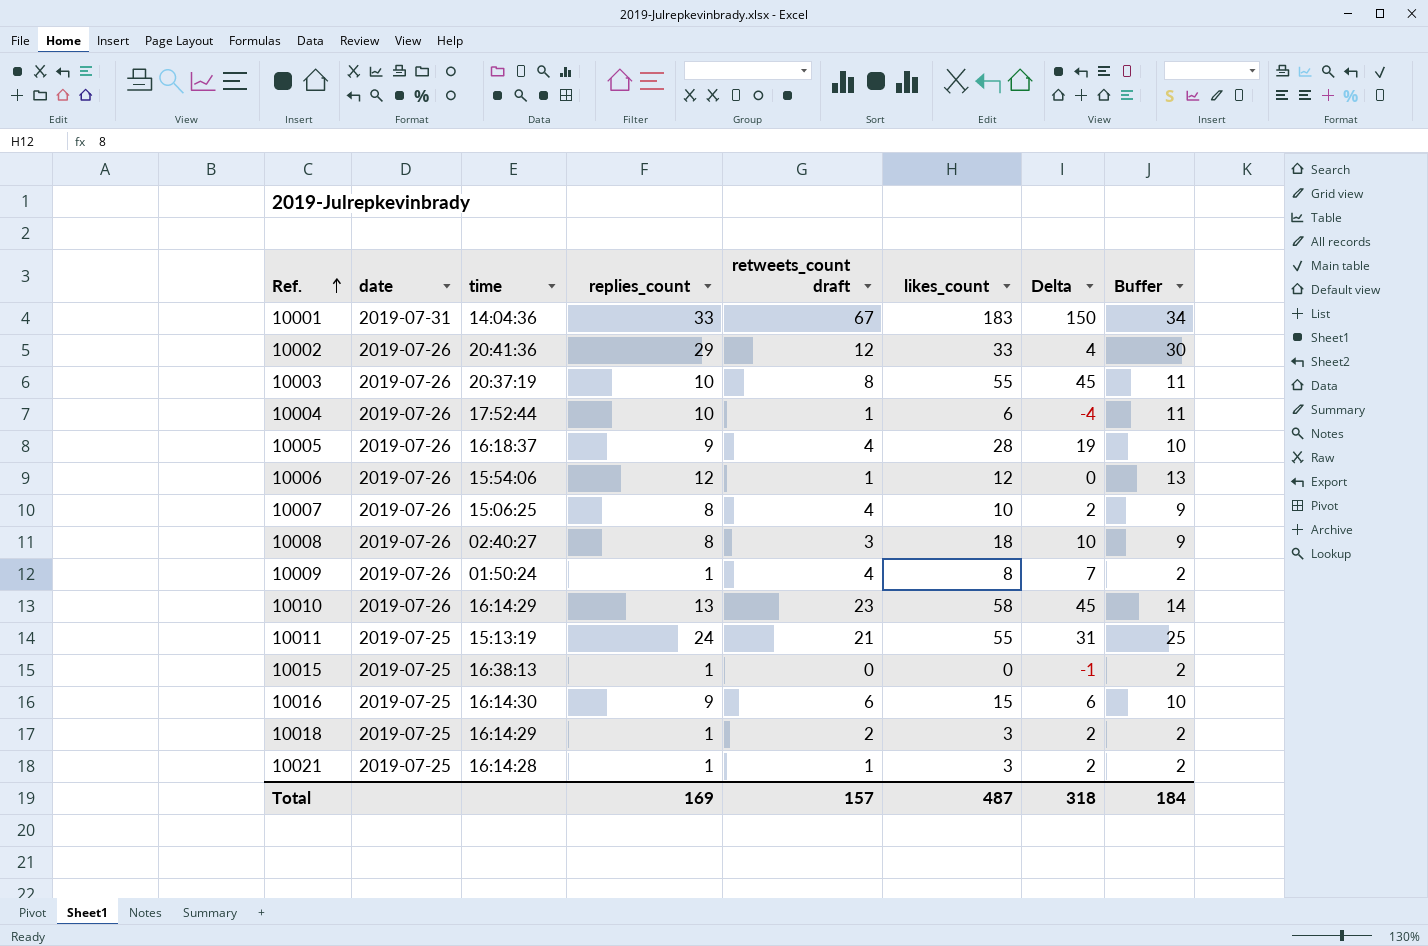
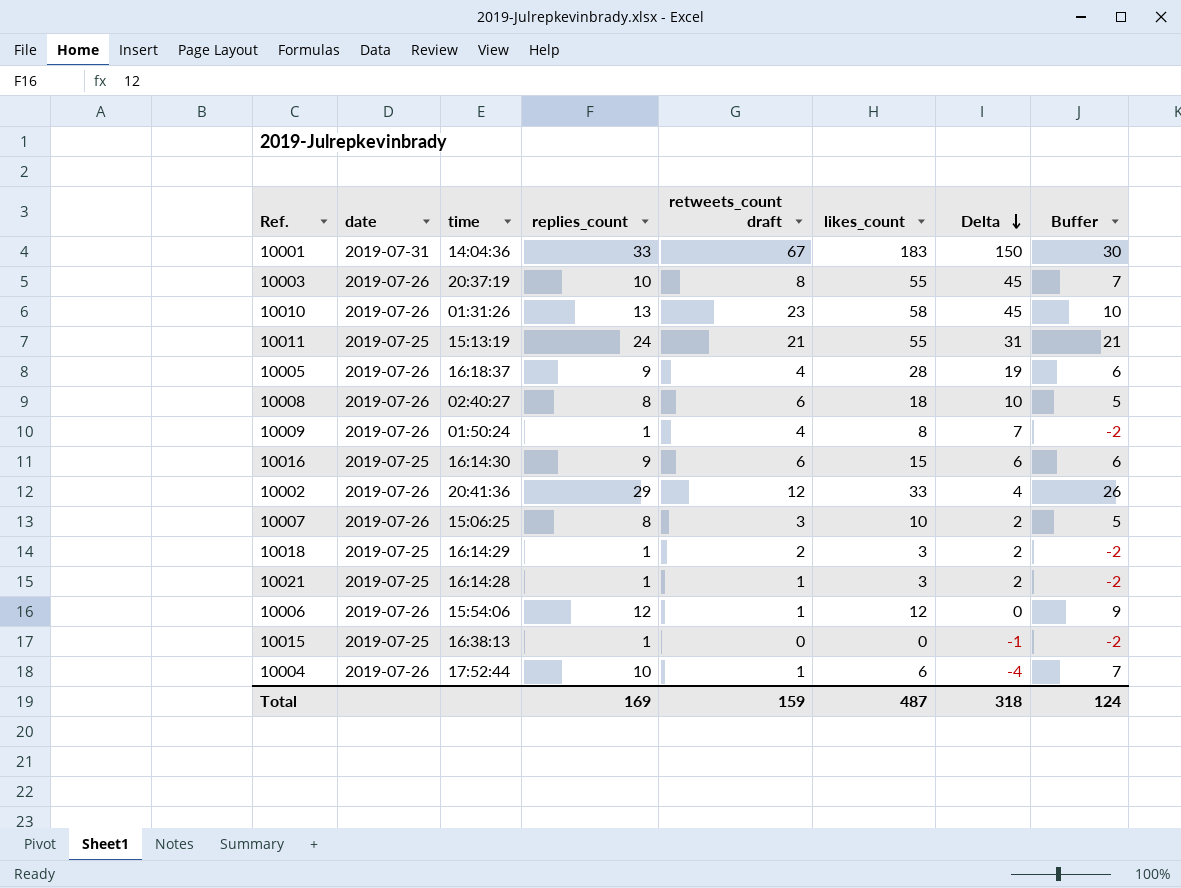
row order: Ref. ascending -> Delta descending
column Buffer | formula: [replies_count] + 1 -> [replies_count] - 3
10010 | time: 16:14:29 -> 01:31:26
10008 | retweets_count draft: 3 -> 6
10007 | retweets_count draft: 4 -> 3
Total | retweets_count draft: 157 -> 159
Total | Buffer: 184 -> 124

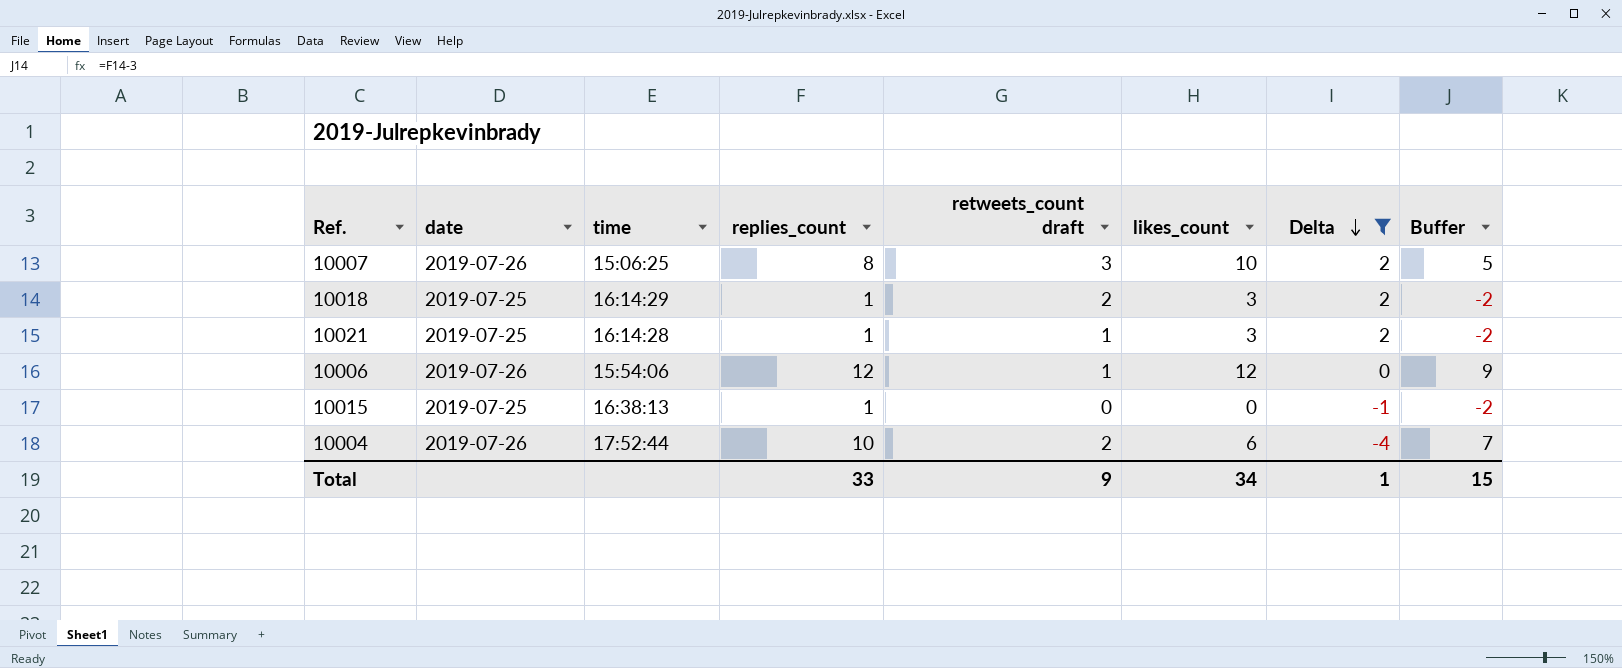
filter: none -> Delta <= 2
10004 | retweets_count draft: 1 -> 2
Total | replies_count: 169 -> 33
Total | retweets_count draft: 159 -> 9
Total | likes_count: 487 -> 34
Total | Delta: 318 -> 1
Total | Buffer: 124 -> 15

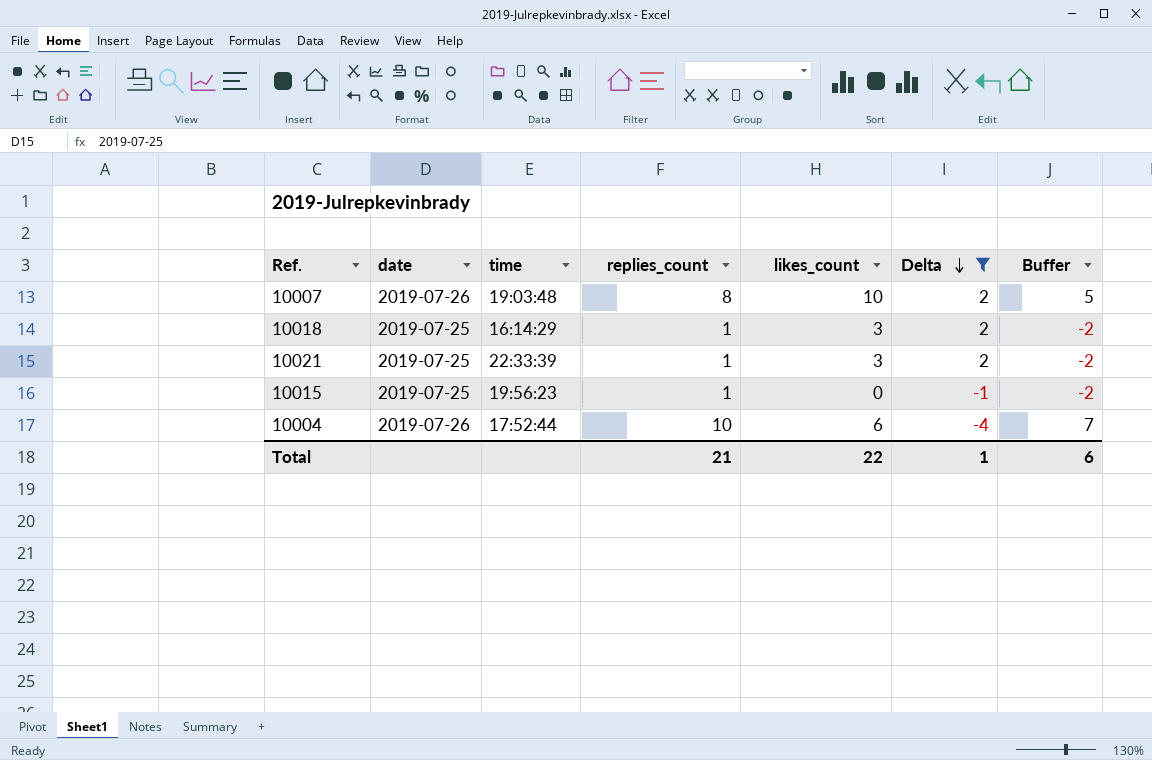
column retweets_count draft | position: 5 -> none
row 10006: 2019-07-26 | 15:54:06 | 12 | 1 | 12 | 0 | 9 -> none
10007 | time: 15:06:25 -> 19:03:48
10021 | time: 16:14:28 -> 22:33:39
10015 | time: 16:38:13 -> 19:56:23
Total | replies_count: 33 -> 21
Total | likes_count: 34 -> 22
Total | Buffer: 15 -> 6

